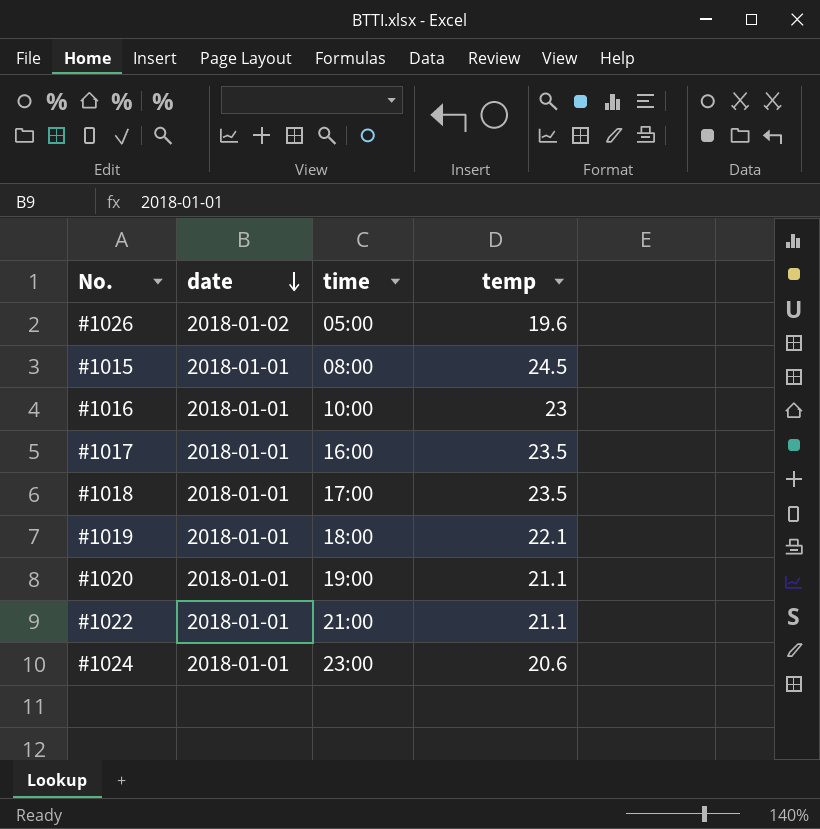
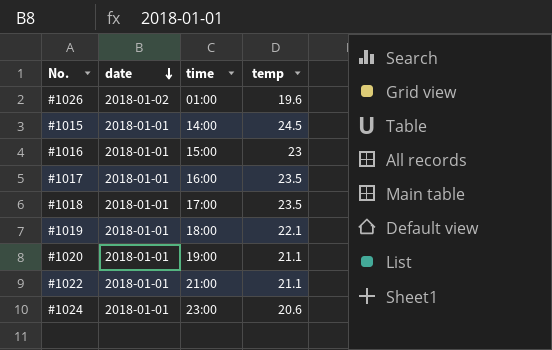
#1026 | time: 05:00 -> 01:00
#1015 | time: 08:00 -> 14:00
#1016 | time: 10:00 -> 15:00

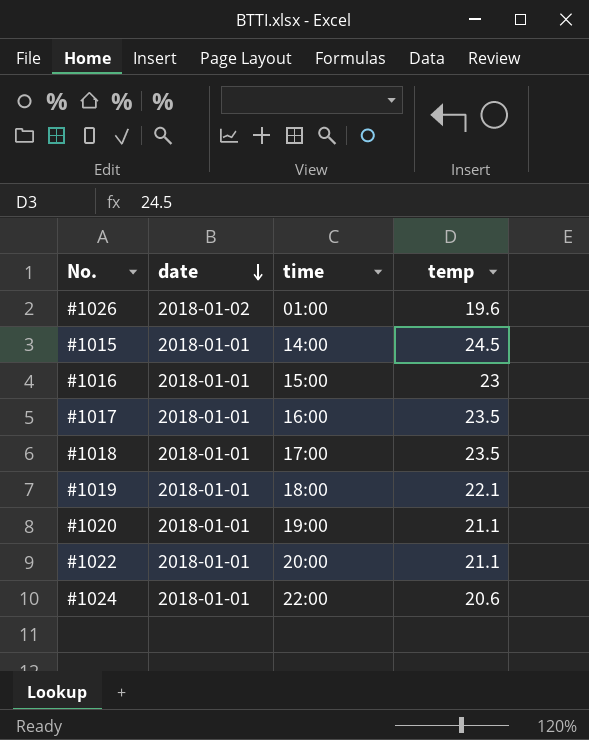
#1022 | time: 21:00 -> 20:00
#1024 | time: 23:00 -> 22:00

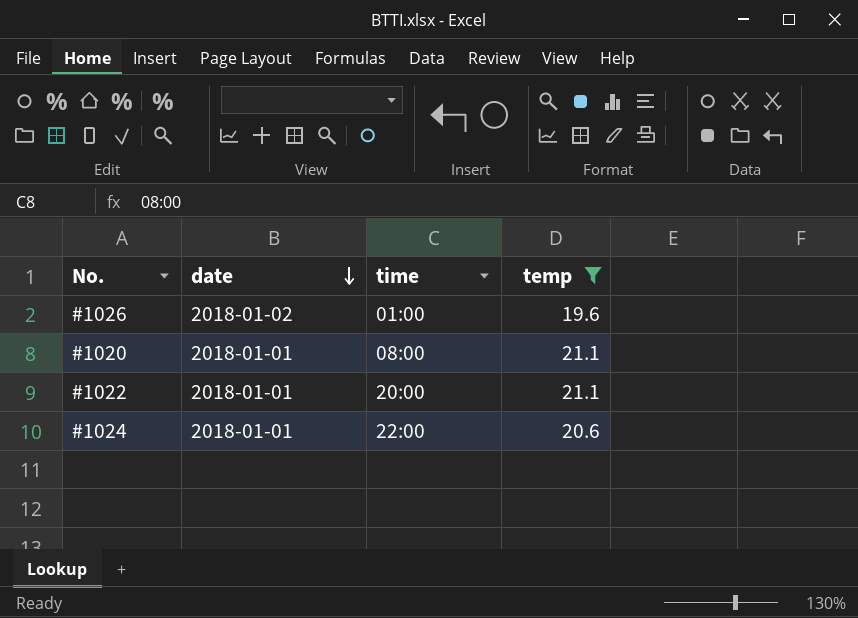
filter: none -> temp <= 21.1
#1020 | time: 19:00 -> 08:00

